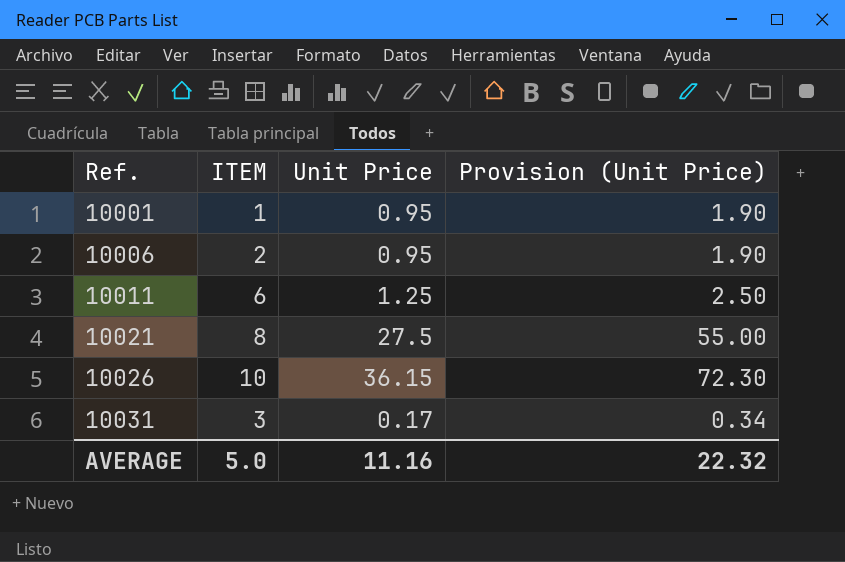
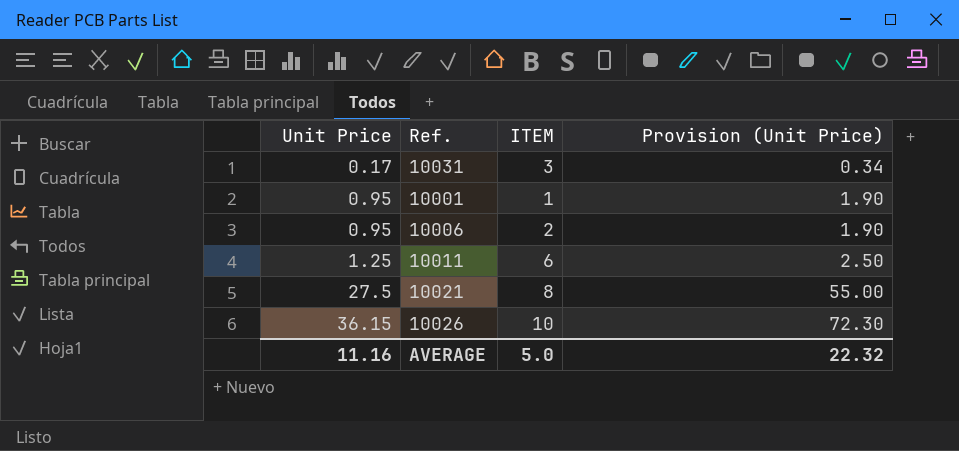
row order: Ref. ascending -> Unit Price ascending
column Unit Price | position: 3 -> 1

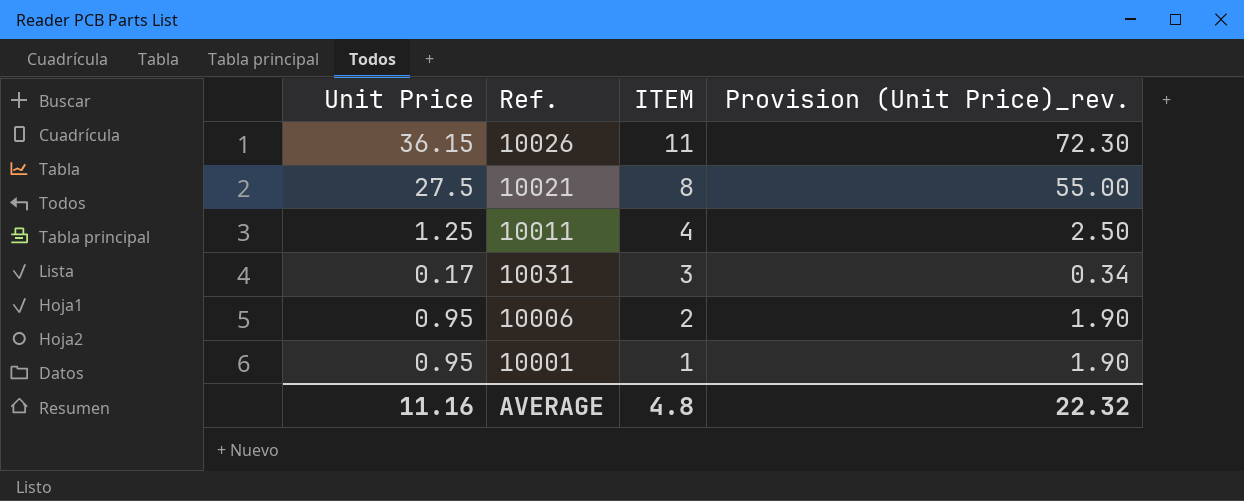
row order: Unit Price ascending -> ITEM descending
column name: Provision (Unit Price) -> Provision (Unit Price)_rev.
10026 | ITEM: 10 -> 11
10011 | ITEM: 6 -> 4
AVERAGE | ITEM: 5.0 -> 4.8

